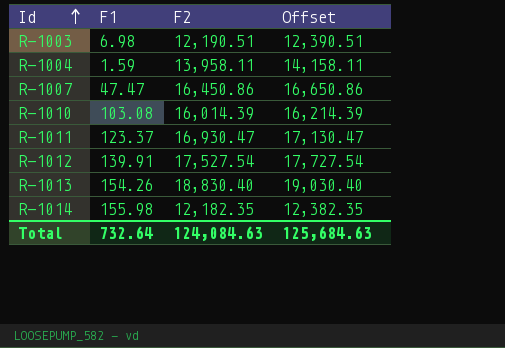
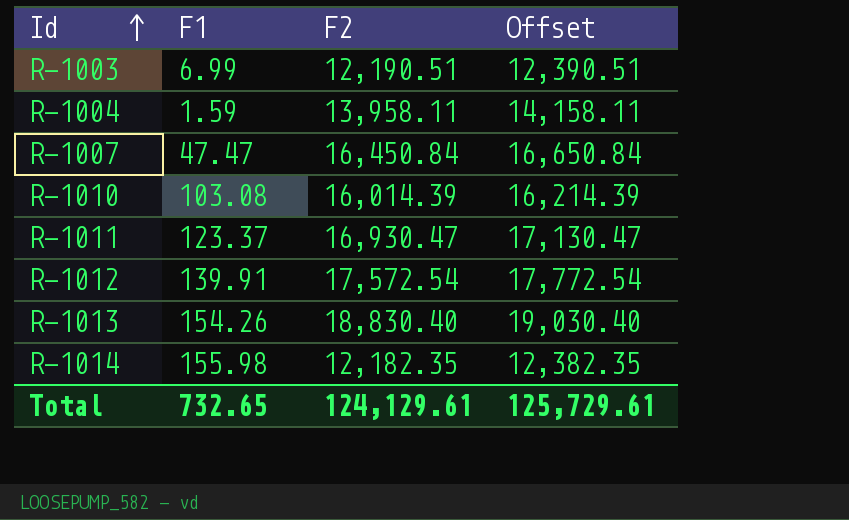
R-1003 | F1: 6.98 -> 6.99
R-1007 | F2: 16,450.86 -> 16,450.84
R-1007 | Offset: 16,650.86 -> 16,650.84
R-1012 | F2: 17,527.54 -> 17,572.54
R-1012 | Offset: 17,727.54 -> 17,772.54
Total | F1: 732.64 -> 732.65
Total | F2: 124,084.63 -> 124,129.61
Total | Offset: 125,684.63 -> 125,729.61

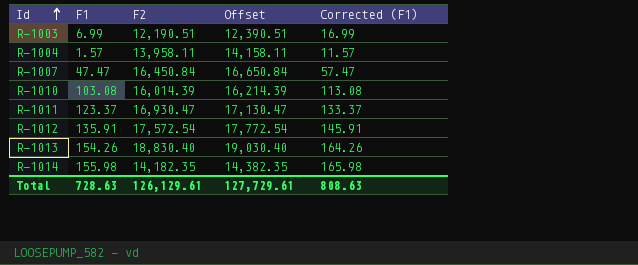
column Corrected (F1) | formula: none -> [F1] + 10
R-1004 | F1: 1.59 -> 1.57
R-1012 | F1: 139.91 -> 135.91
R-1014 | F2: 12,182.35 -> 14,182.35
R-1014 | Offset: 12,382.35 -> 14,382.35
Total | F1: 732.65 -> 728.63
Total | F2: 124,129.61 -> 126,129.61
Total | Offset: 125,729.61 -> 127,729.61

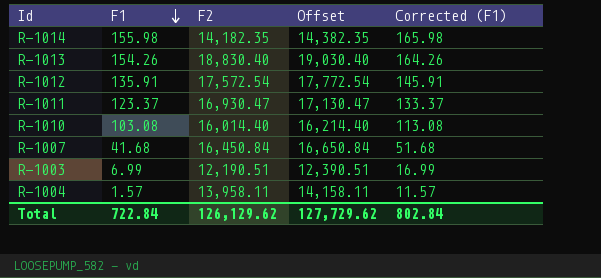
row order: Id ascending -> F1 descending
R-1010 | F2: 16,014.39 -> 16,014.40
R-1010 | Offset: 16,214.39 -> 16,214.40
R-1007 | F1: 47.47 -> 41.68
R-1007 | Corrected (F1): 57.47 -> 51.68
Total | F1: 728.63 -> 722.84
Total | F2: 126,129.61 -> 126,129.62
Total | Offset: 127,729.61 -> 127,729.62
Total | Corrected (F1): 808.63 -> 802.84

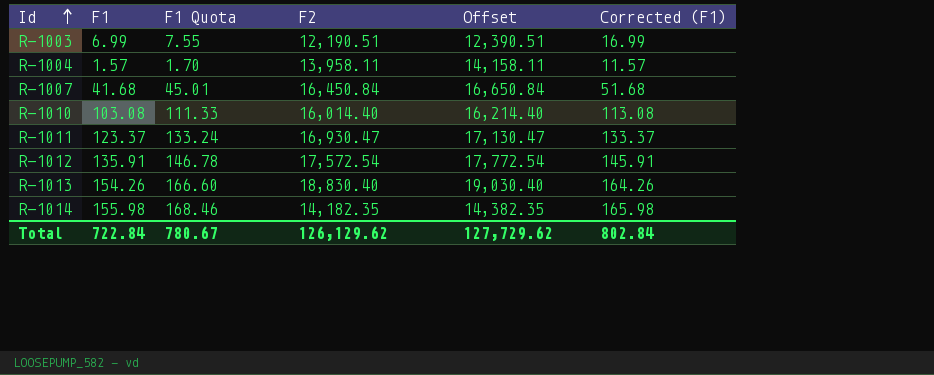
row order: F1 descending -> Id ascending
column F1 Quota | formula: none -> [F1] * 1.08

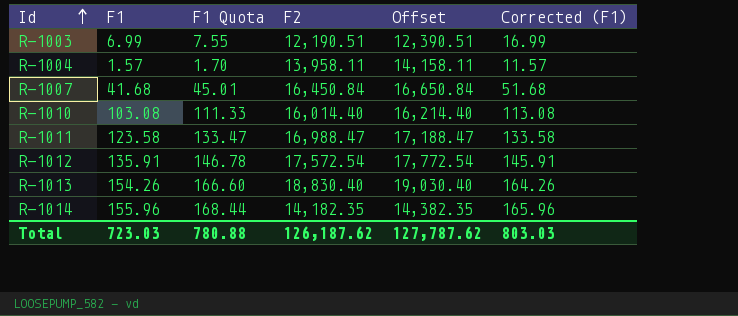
R-1011 | F1: 123.37 -> 123.58
R-1011 | F1 Quota: 133.24 -> 133.47
R-1011 | F2: 16,930.47 -> 16,988.47
R-1011 | Offset: 17,130.47 -> 17,188.47
R-1011 | Corrected (F1): 133.37 -> 133.58
R-1014 | F1: 155.98 -> 155.96
R-1014 | F1 Quota: 168.46 -> 168.44
R-1014 | Corrected (F1): 165.98 -> 165.96
Total | F1: 722.84 -> 723.03
Total | F1 Quota: 780.67 -> 780.88
Total | F2: 126,129.62 -> 126,187.62
Total | Offset: 127,729.62 -> 127,787.62
Total | Corrected (F1): 802.84 -> 803.03

